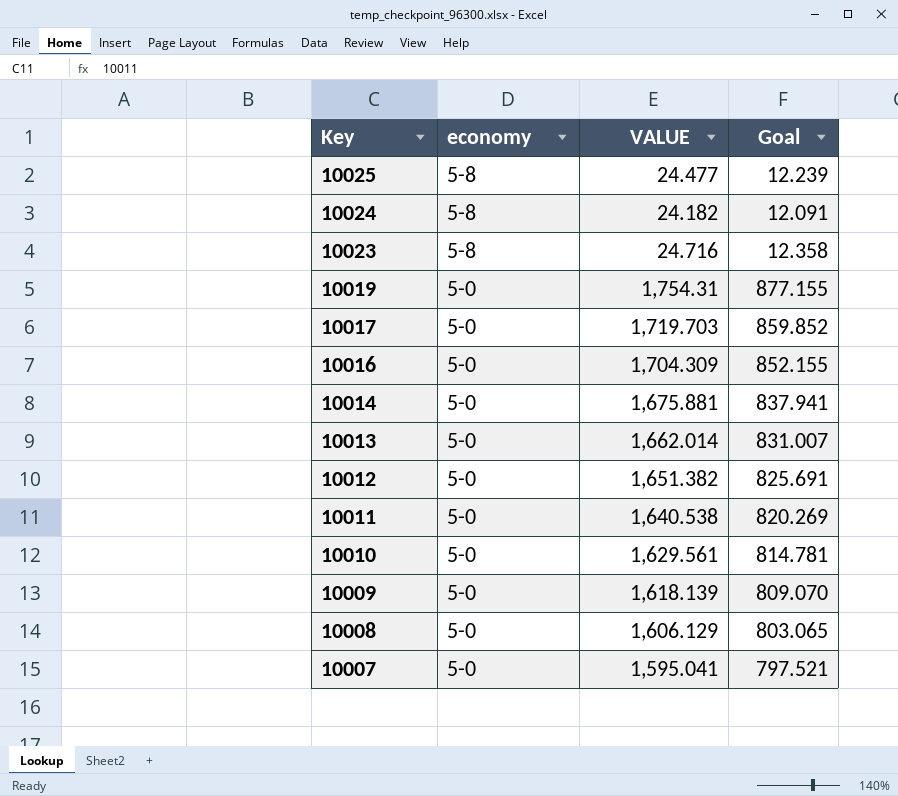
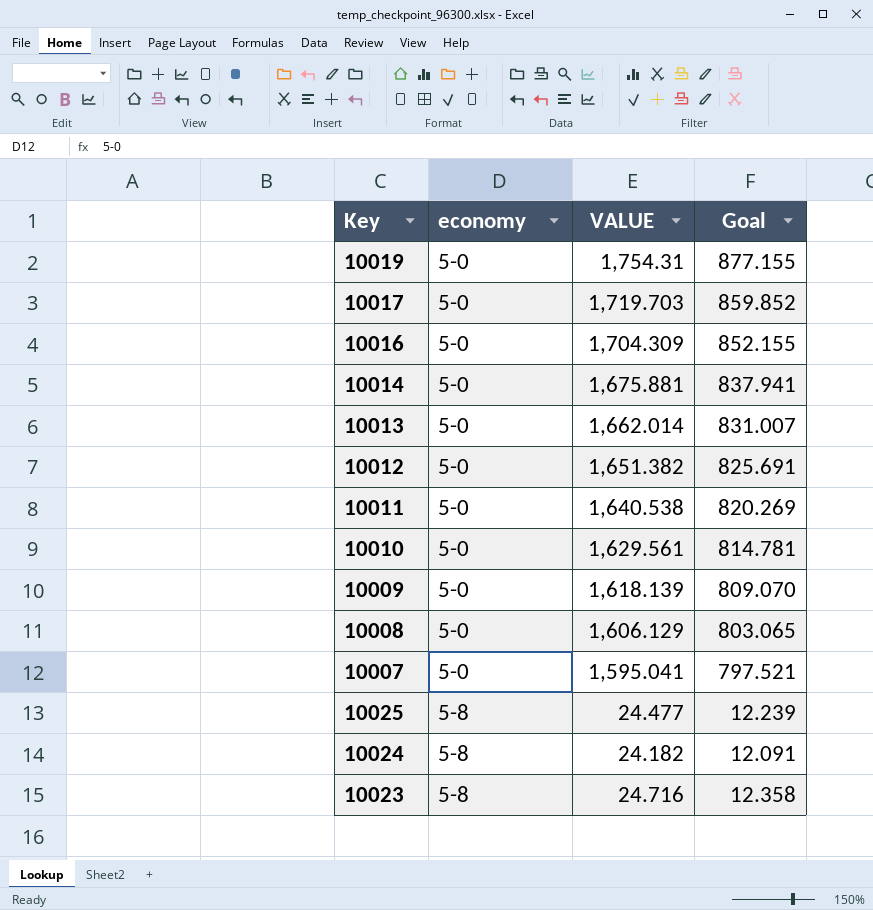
row order: Key descending -> economy ascending

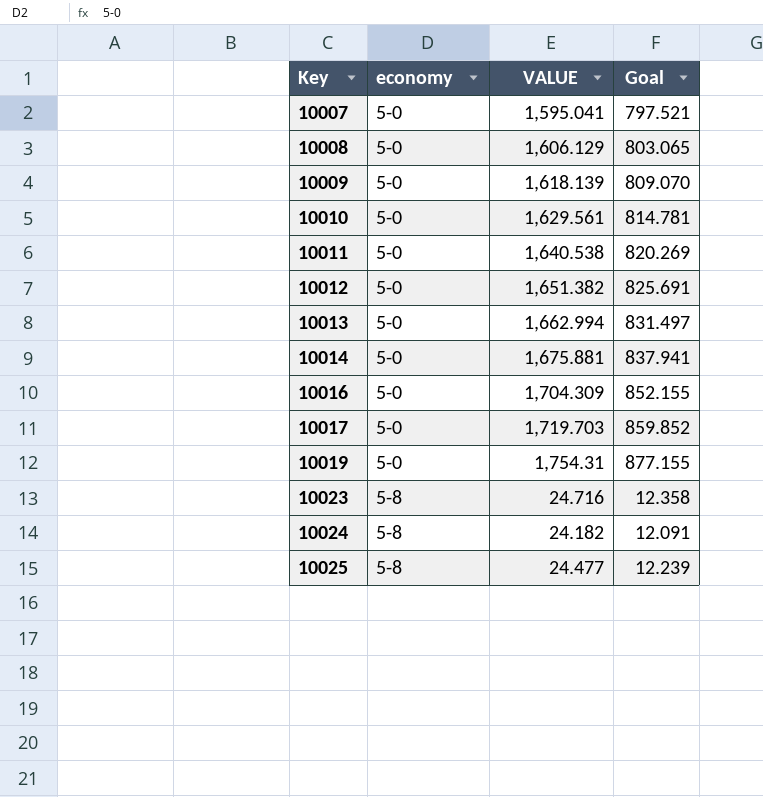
row order: economy ascending -> Key ascending
10013 | VALUE: 1,662.014 -> 1,662.994
10013 | Goal: 831.007 -> 831.497

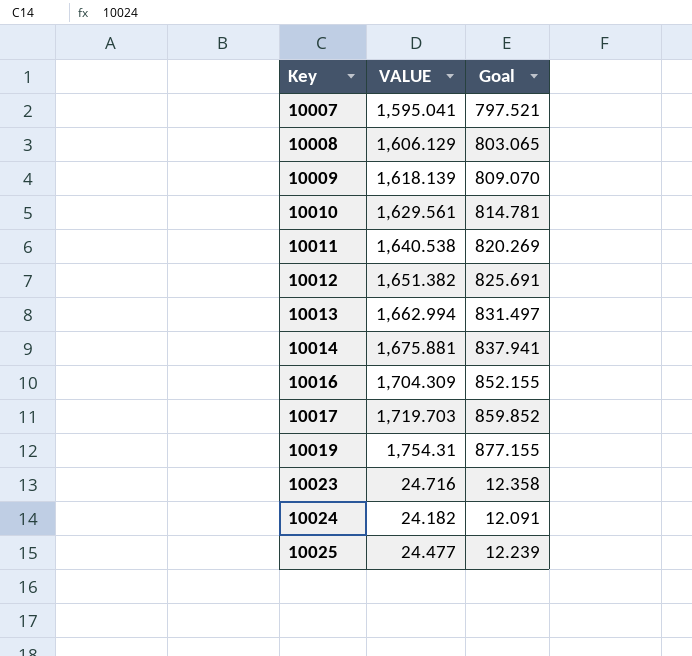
column economy | position: 2 -> none

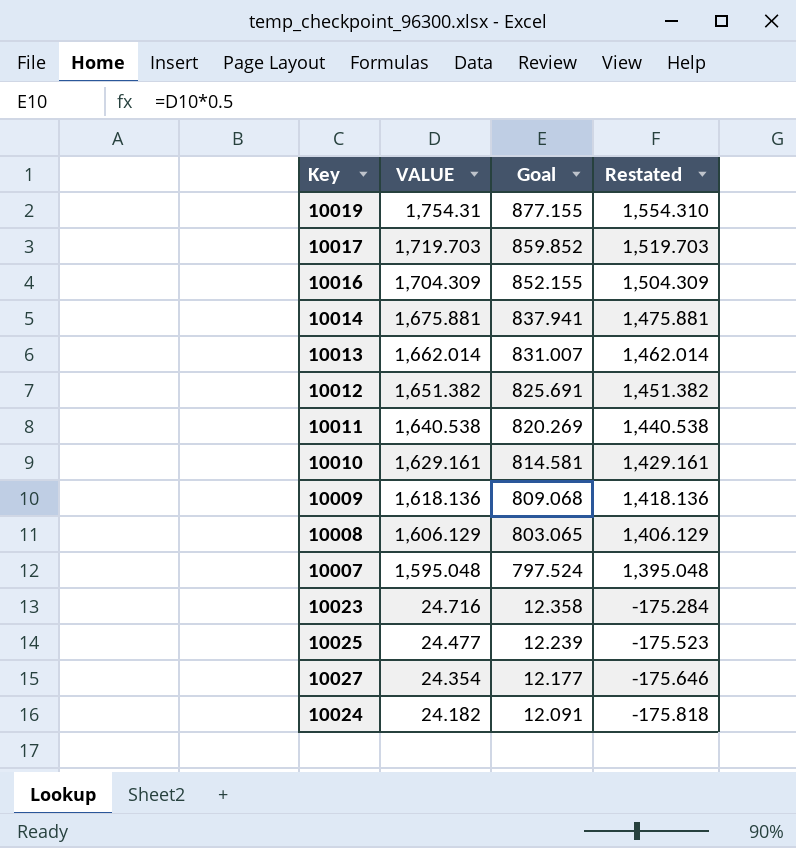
row order: Key ascending -> VALUE descending
column Restated | formula: none -> [VALUE] - 200
10013 | VALUE: 1,662.994 -> 1,662.014
10013 | Goal: 831.497 -> 831.007
10010 | VALUE: 1,629.561 -> 1,629.161
10010 | Goal: 814.781 -> 814.581
10009 | VALUE: 1,618.139 -> 1,618.136
10009 | Goal: 809.070 -> 809.068
10007 | VALUE: 1,595.041 -> 1,595.048
10007 | Goal: 797.521 -> 797.524
row 10027: none -> 24.354 | 12.177 | -175.646

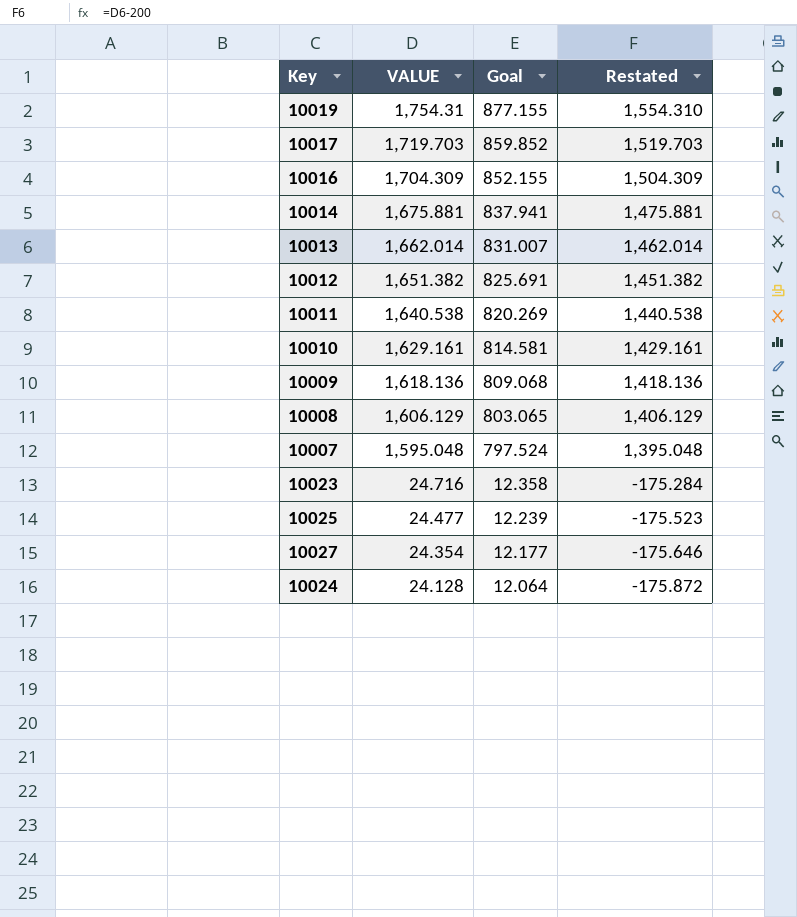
10024 | VALUE: 24.182 -> 24.128
10024 | Goal: 12.091 -> 12.064
10024 | Restated: -175.818 -> -175.872

